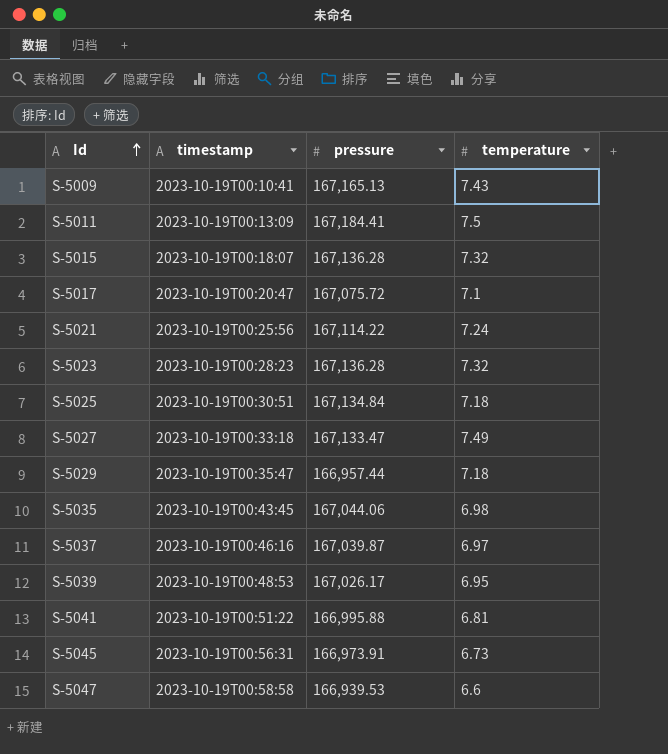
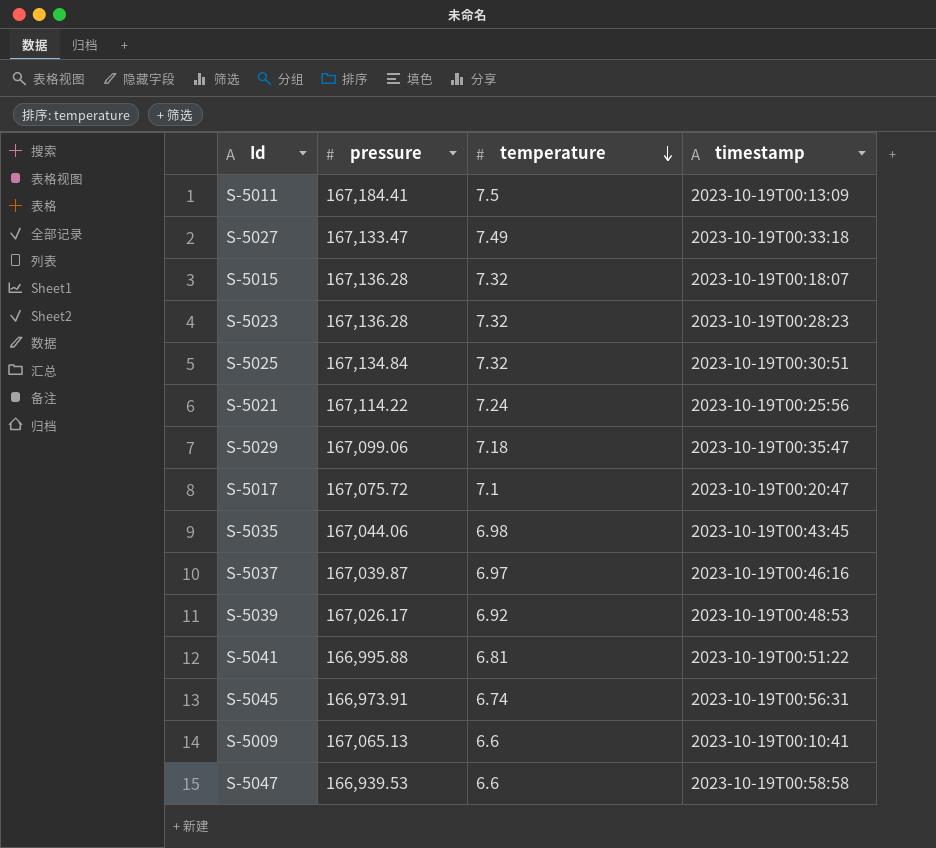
row order: Id ascending -> temperature descending
column timestamp | position: 2 -> 4
S-5025 | temperature: 7.18 -> 7.32
S-5029 | pressure: 166,957.44 -> 167,099.06
S-5039 | temperature: 6.95 -> 6.92
S-5045 | temperature: 6.73 -> 6.74
S-5009 | pressure: 167,165.13 -> 167,065.13
S-5009 | temperature: 7.43 -> 6.6

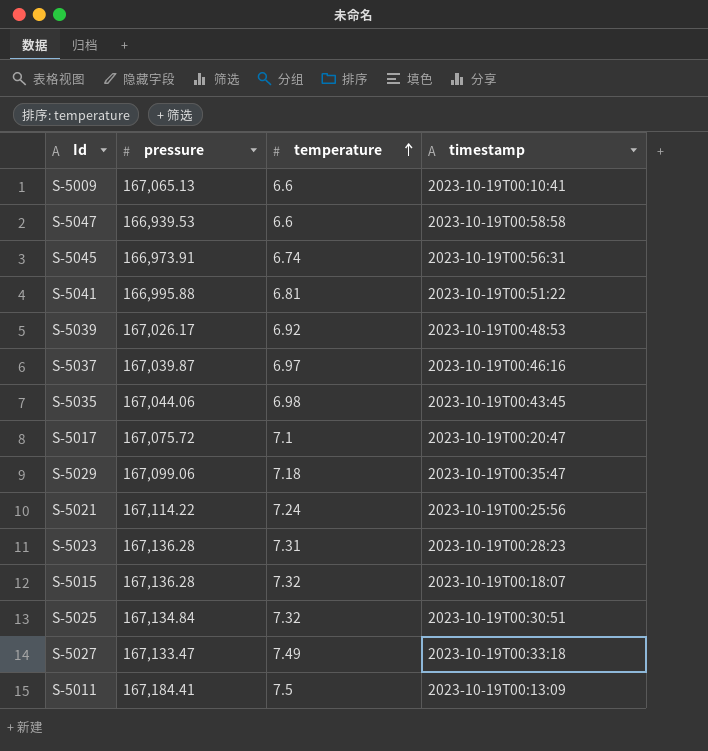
row order: temperature descending -> temperature ascending
S-5023 | temperature: 7.32 -> 7.31

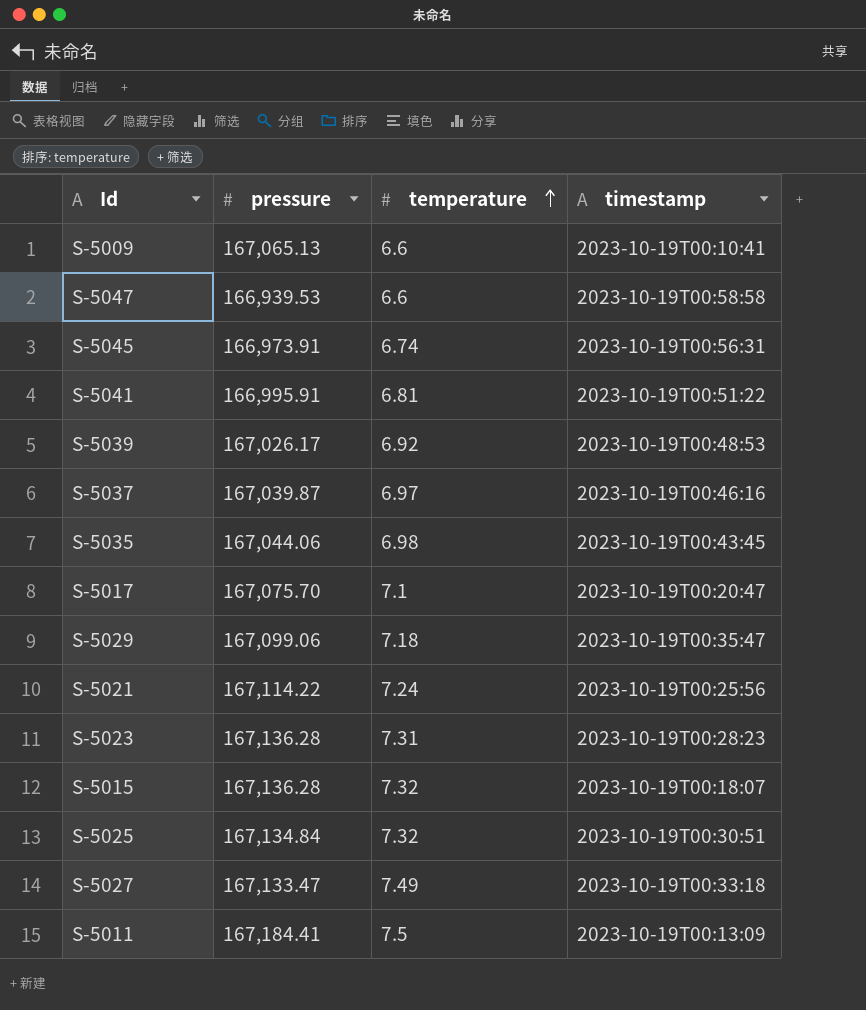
S-5041 | pressure: 166,995.88 -> 166,995.91
S-5017 | pressure: 167,075.72 -> 167,075.70

